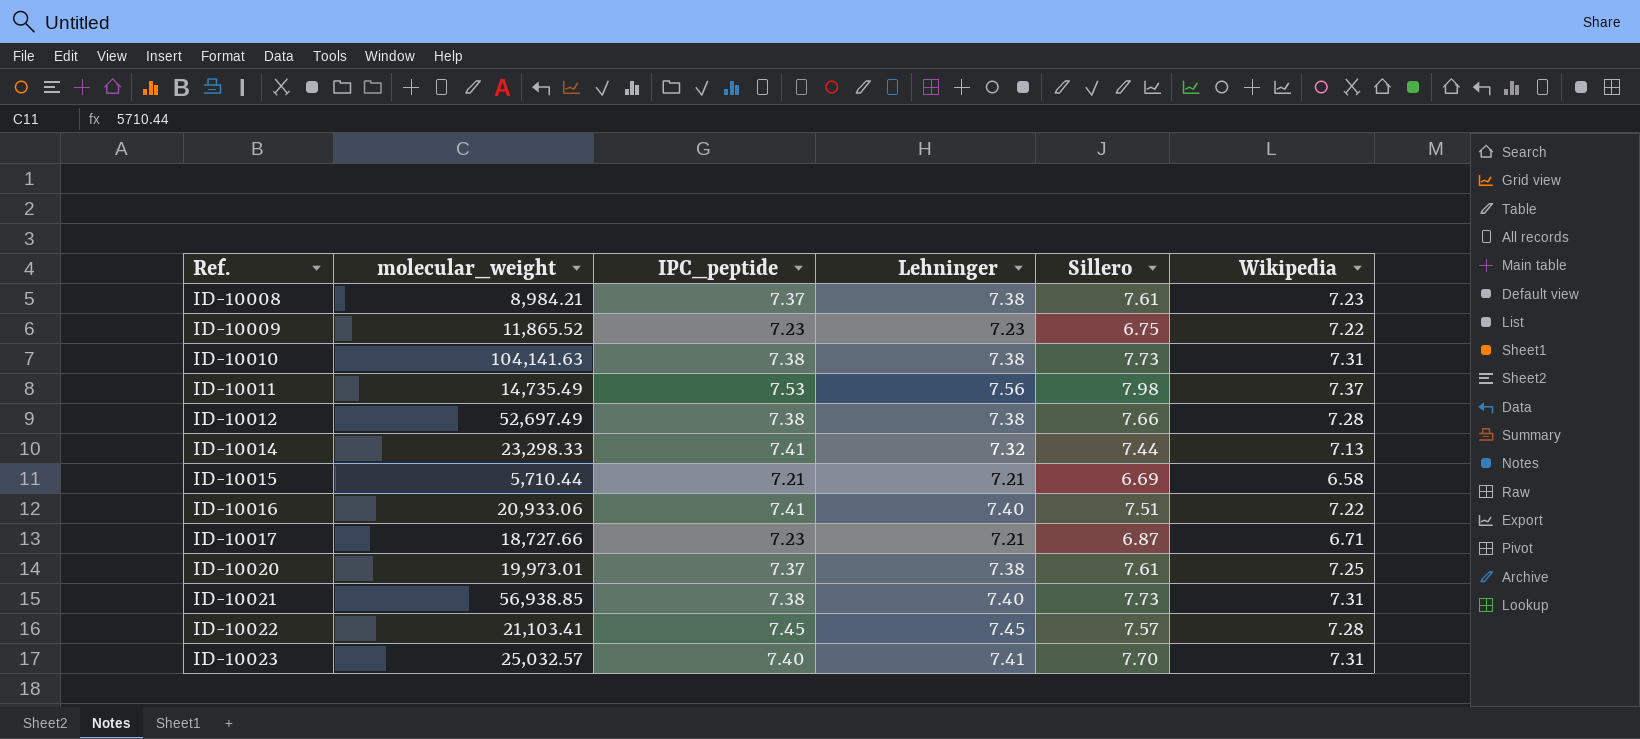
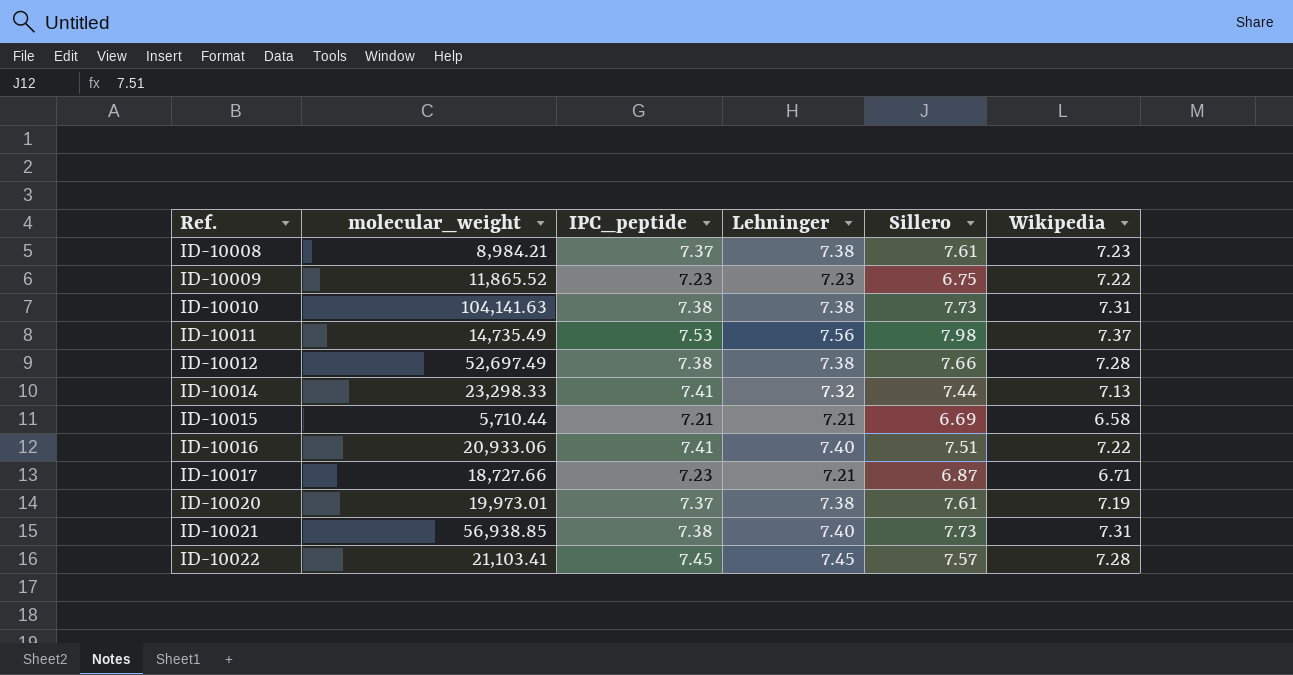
row ID-10023: 25,032.57 | 7.40 | 7.41 | 7.70 | 7.31 -> none
ID-10020 | Wikipedia: 7.25 -> 7.19

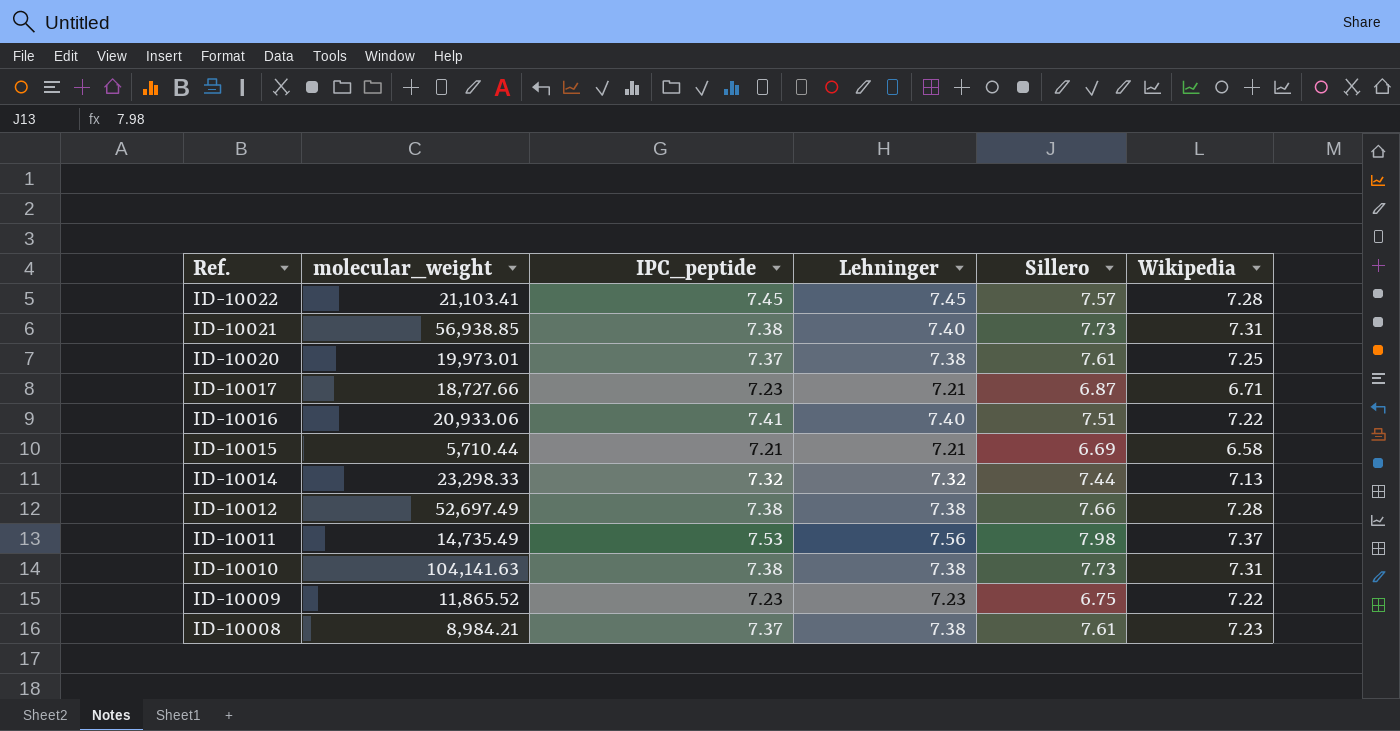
row order: Ref. ascending -> Ref. descending
ID-10020 | Wikipedia: 7.19 -> 7.25
ID-10014 | IPC_peptide: 7.41 -> 7.32

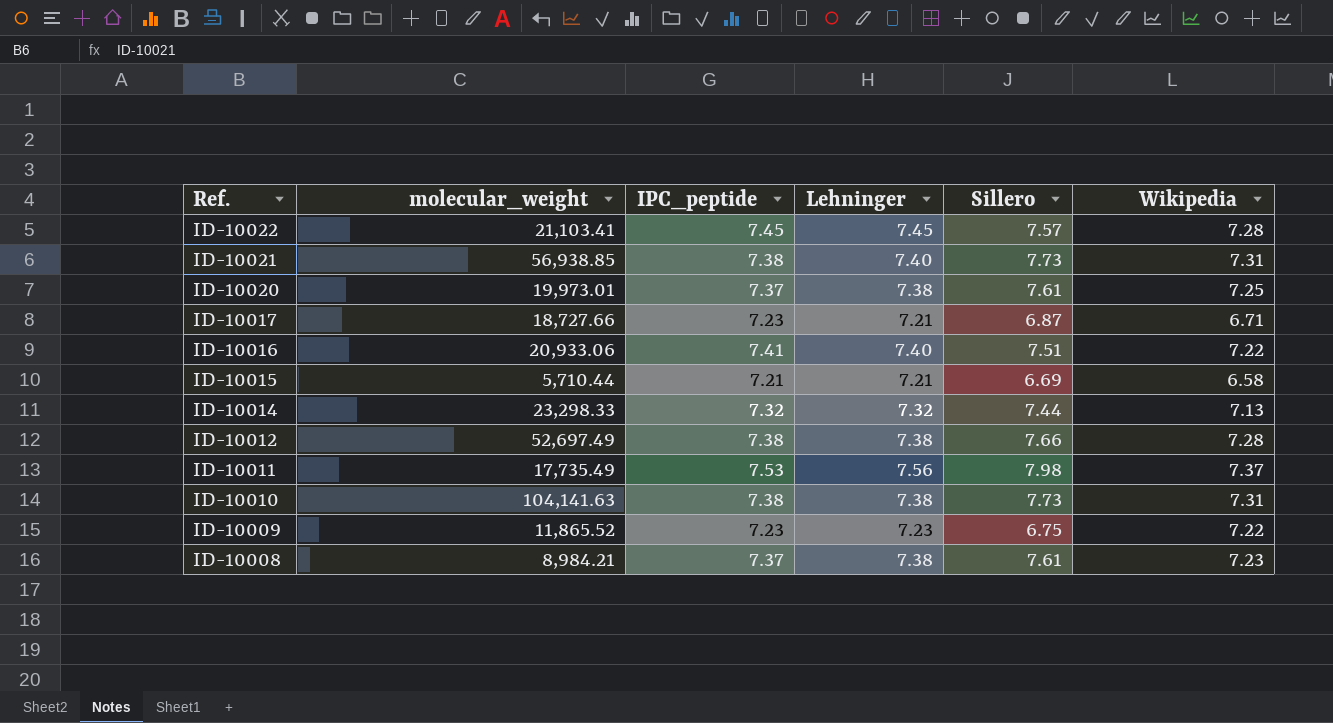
ID-10011 | molecular_weight: 14,735.49 -> 17,735.49

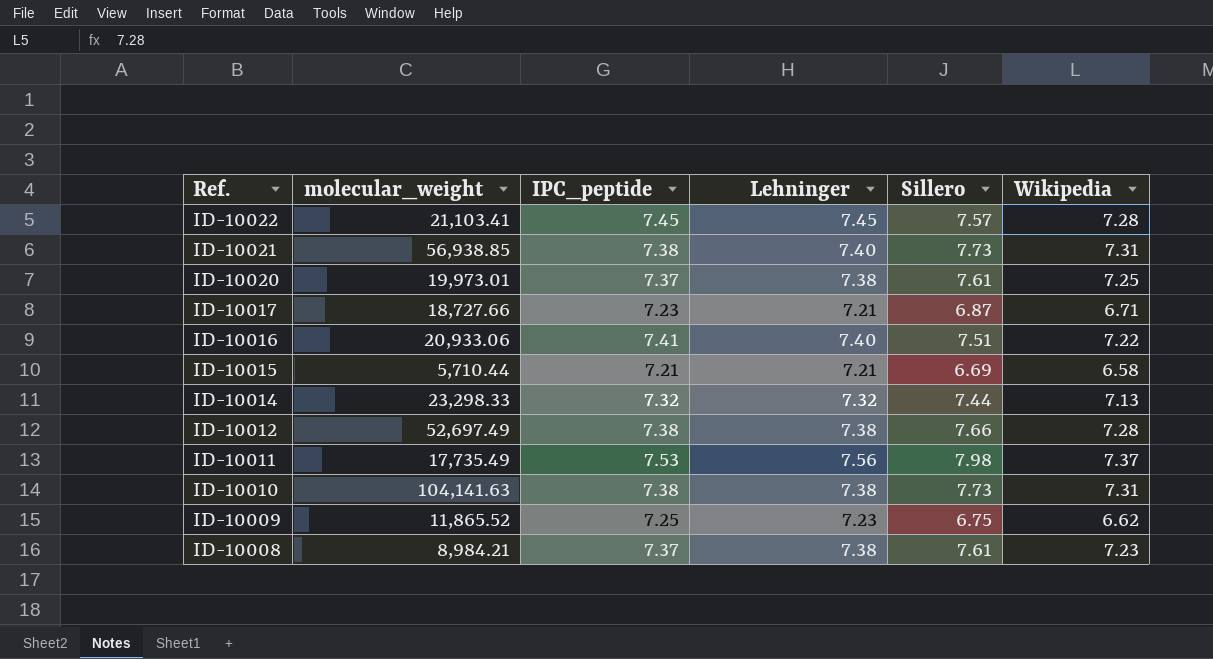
ID-10009 | IPC_peptide: 7.23 -> 7.25
ID-10009 | Wikipedia: 7.22 -> 6.62

